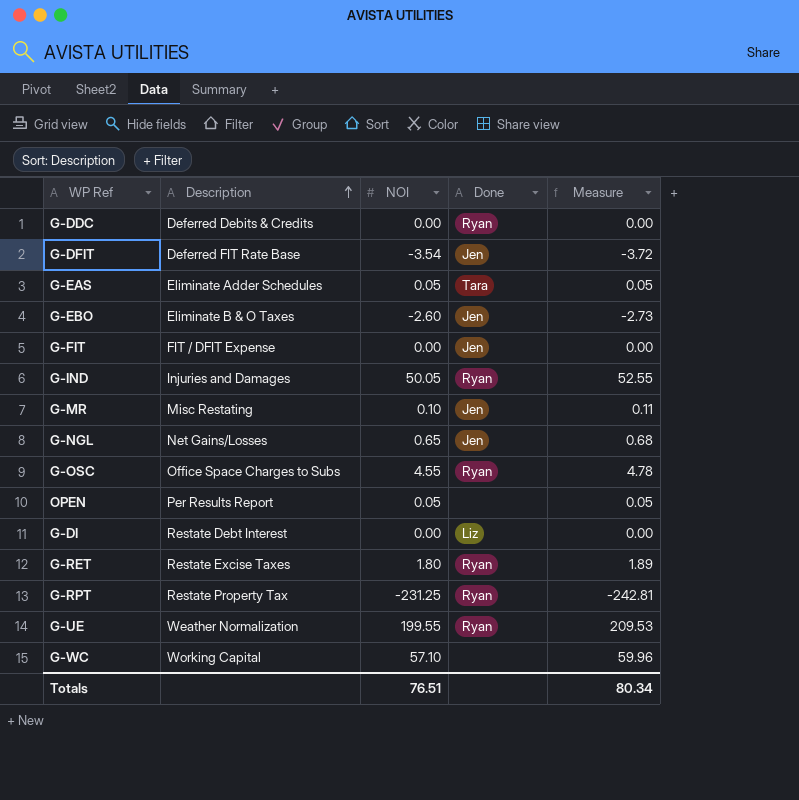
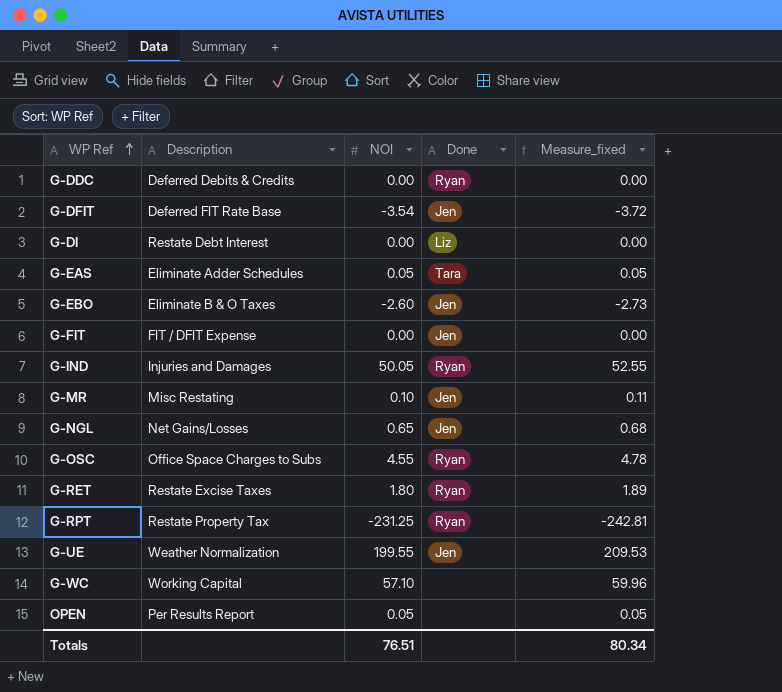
row order: Description ascending -> WP Ref ascending
column name: Measure -> Measure_fixed
G-UE | Done: Ryan -> Jen

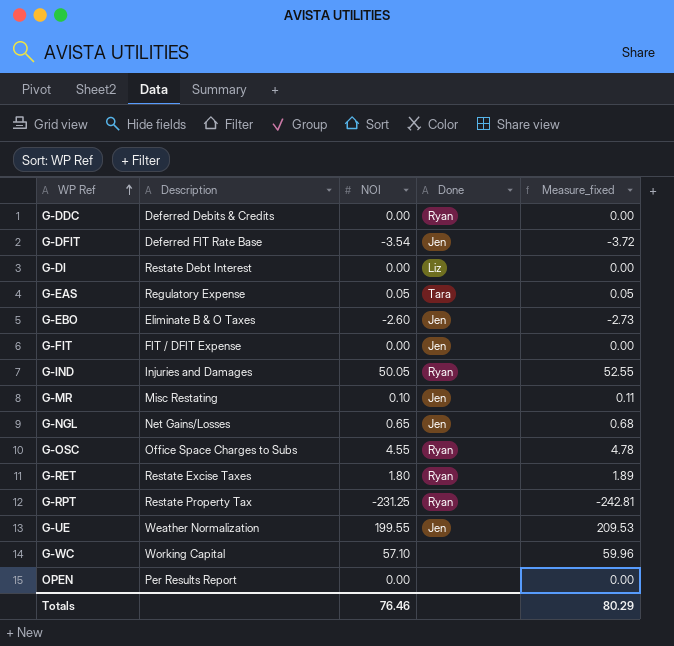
G-EAS | Description: Eliminate Adder Schedules -> Regulatory Expense
OPEN | NOI: 0.05 -> 0.00
OPEN | Measure_fixed: 0.05 -> 0.00
Totals | NOI: 76.51 -> 76.46
Totals | Measure_fixed: 80.34 -> 80.29

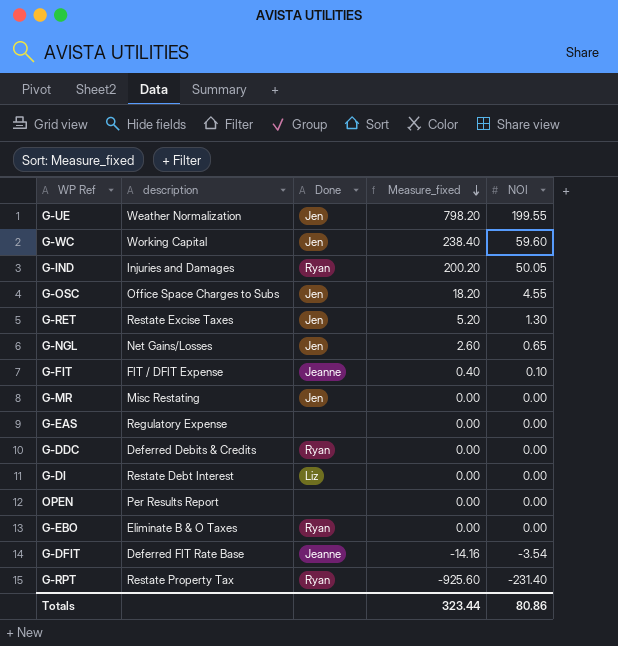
row order: WP Ref ascending -> Measure_fixed descending
column name: Description -> description
column Measure_fixed | formula: [NOI] * 1.05 -> [NOI] * 4
column NOI | position: 3 -> 5
G-WC | Done: none -> Jen
G-WC | NOI: 57.10 -> 59.60
G-OSC | Done: Ryan -> Jen
G-RET | Done: Ryan -> Jen
G-RET | NOI: 1.80 -> 1.30
G-FIT | Done: Jen -> Jeanne
G-FIT | NOI: 0.00 -> 0.10
G-MR | NOI: 0.10 -> 0.00
G-EAS | Done: Tara -> none
G-EAS | NOI: 0.05 -> 0.00
G-EBO | Done: Jen -> Ryan
G-EBO | NOI: -2.60 -> 0.00
G-DFIT | Done: Jen -> Jeanne
G-RPT | NOI: -231.25 -> -231.40
Totals | Measure_fixed: 80.29 -> 323.44
Totals | NOI: 76.46 -> 80.86

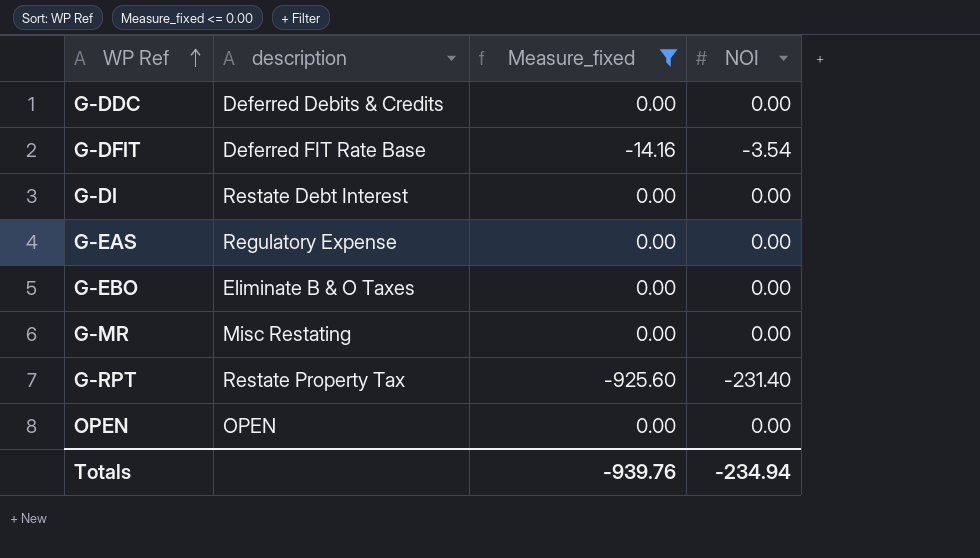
filter: none -> Measure_fixed <= 0.00
row order: Measure_fixed descending -> WP Ref ascending
column Done | position: 3 -> none
OPEN | description: Per Results Report -> OPEN
Totals | Measure_fixed: 323.44 -> -939.76
Totals | NOI: 80.86 -> -234.94

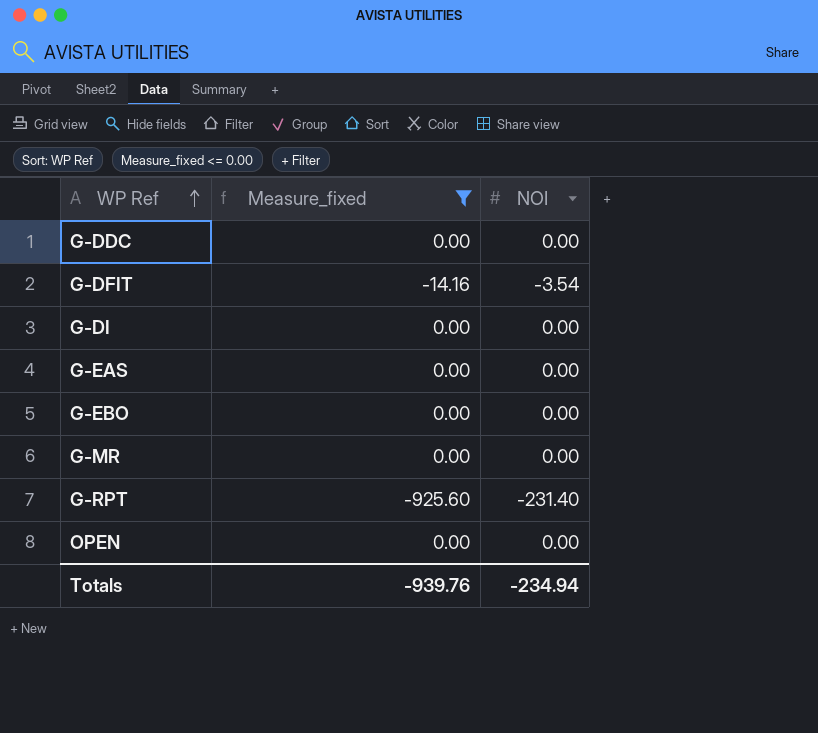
column description | position: 2 -> none

